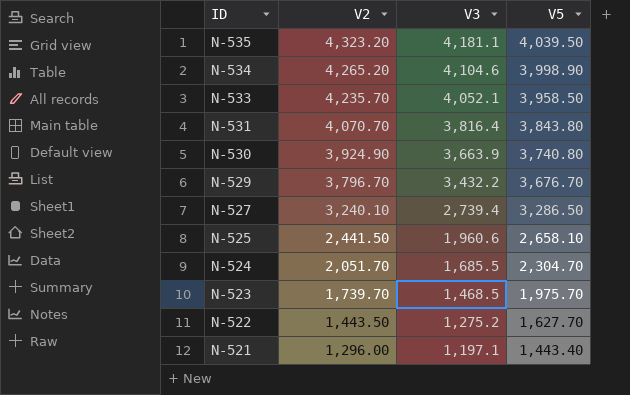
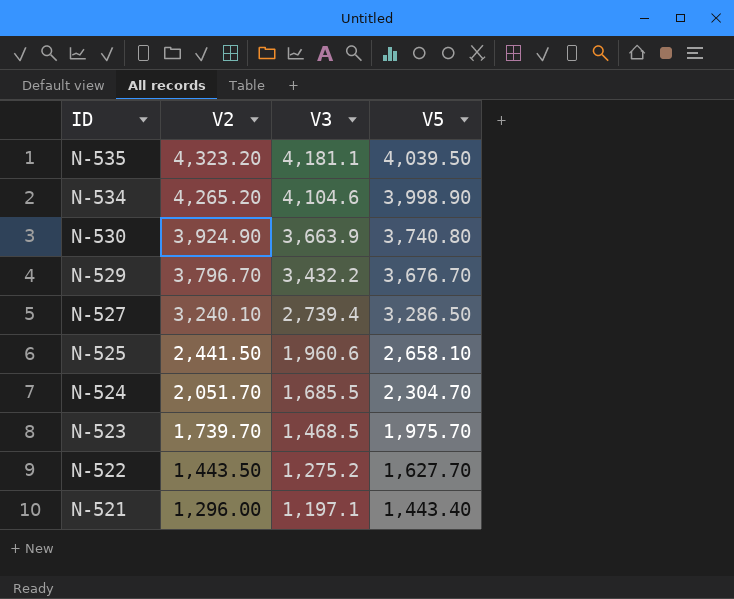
row N-533: 4,235.70 | 4,052.1 | 3,958.50 -> none
row N-531: 4,070.70 | 3,816.4 | 3,843.80 -> none

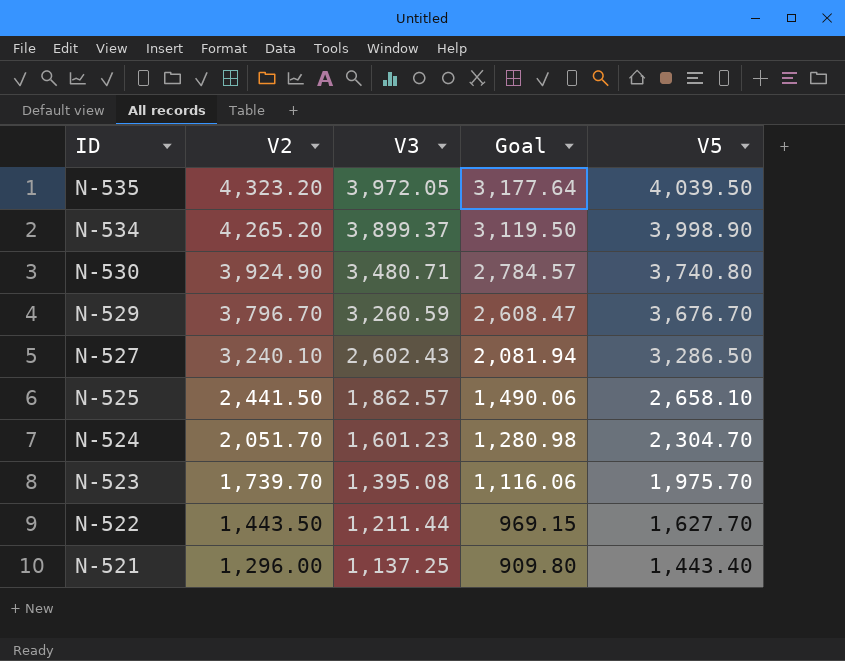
column Goal | formula: none -> [V3] * 0.8
N-535 | V3: 4,181.1 -> 3,972.05
N-534 | V3: 4,104.6 -> 3,899.37
N-530 | V3: 3,663.9 -> 3,480.71
N-529 | V3: 3,432.2 -> 3,260.59
N-527 | V3: 2,739.4 -> 2,602.43
N-525 | V3: 1,960.6 -> 1,862.57
N-524 | V3: 1,685.5 -> 1,601.23
N-523 | V3: 1,468.5 -> 1,395.08
N-522 | V3: 1,275.2 -> 1,211.44
N-521 | V3: 1,197.1 -> 1,137.25

